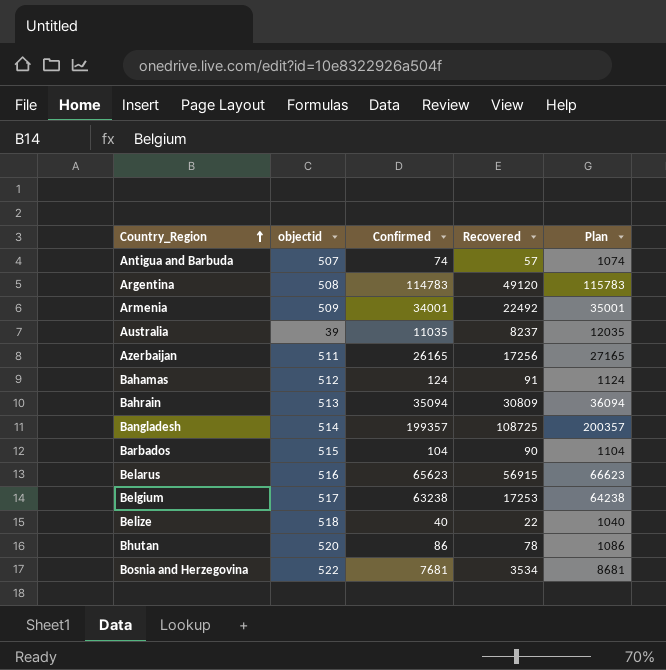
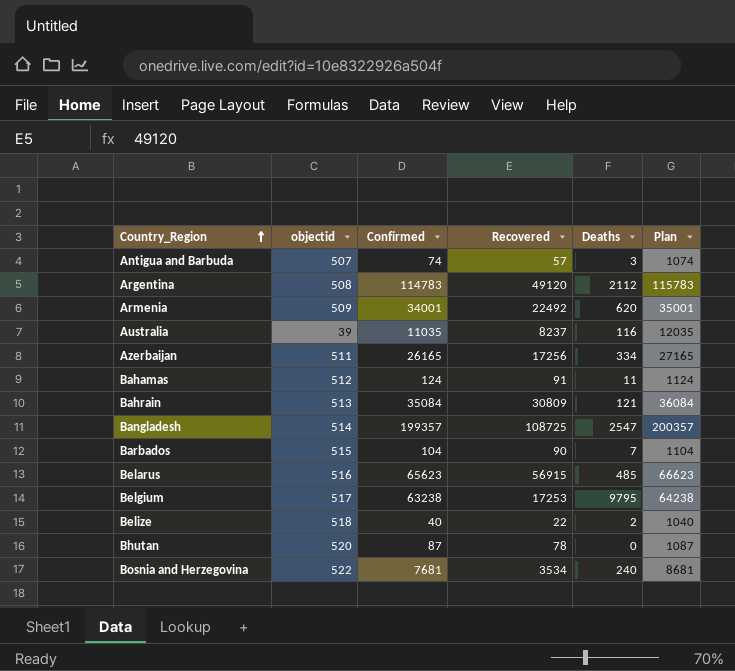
column Deaths | position: none -> 5
Bahrain | Confirmed: 35094 -> 35084
Bahrain | Plan: 36094 -> 36084
Bhutan | Confirmed: 86 -> 87
Bhutan | Plan: 1086 -> 1087

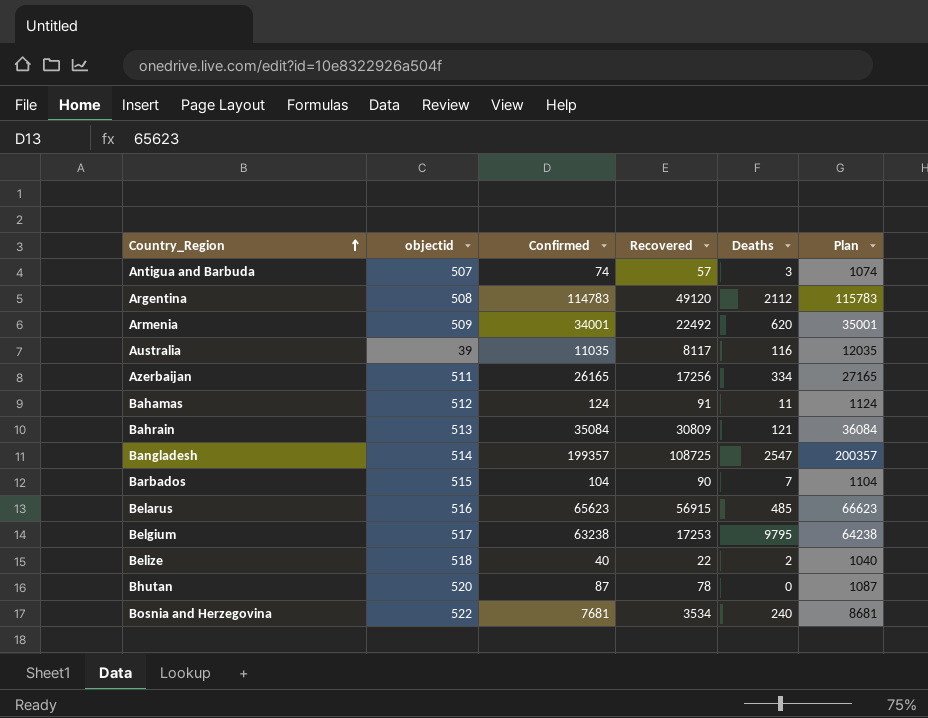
Australia | Recovered: 8237 -> 8117

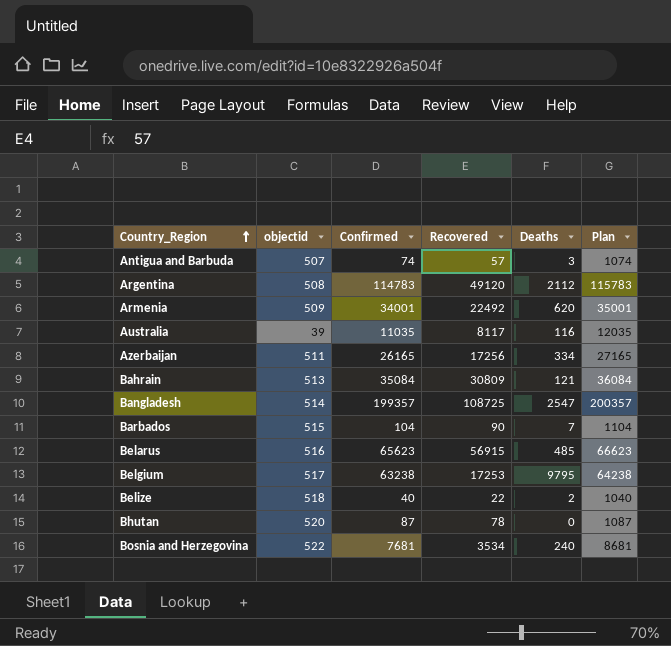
row Bahamas: 512 | 124 | 91 | 11 | 1124 -> none

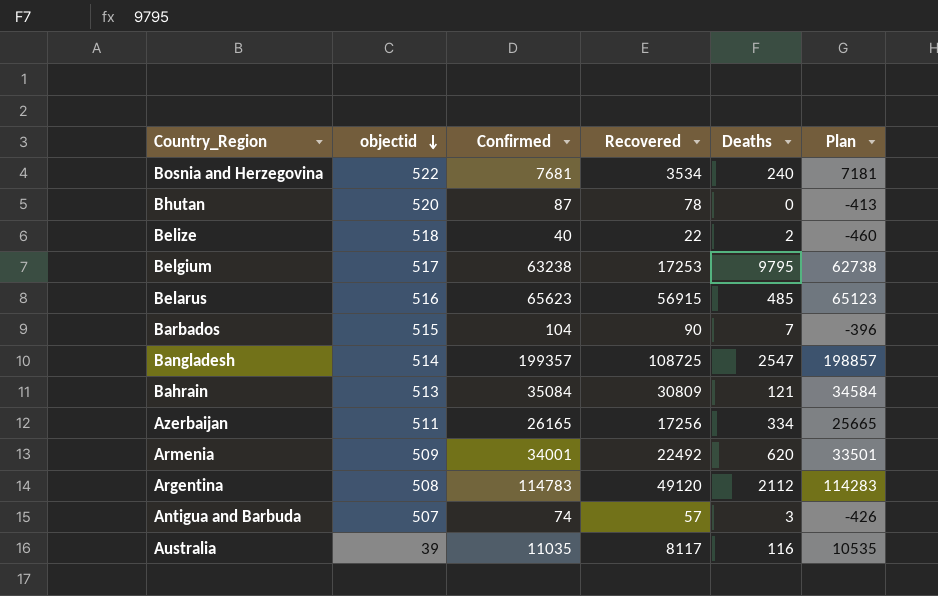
row order: Country_Region ascending -> objectid descending
column Plan | formula: [Confirmed] + 1000 -> [Confirmed] - 500

